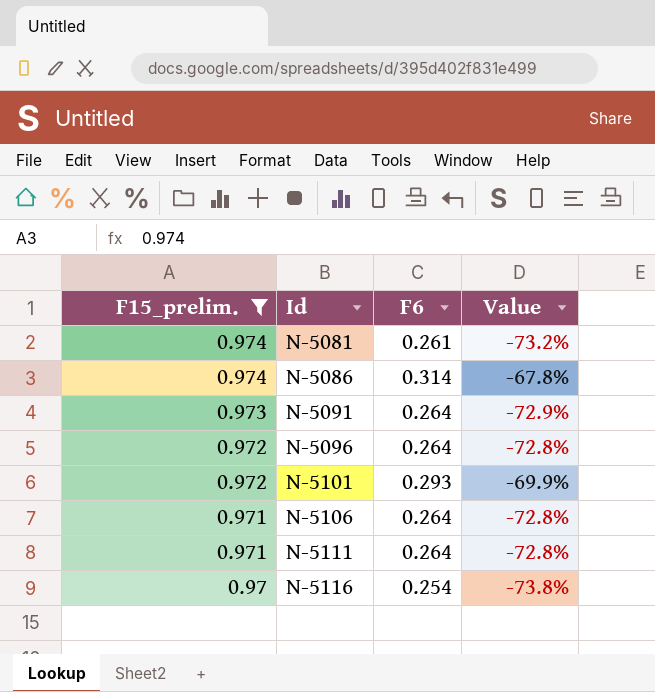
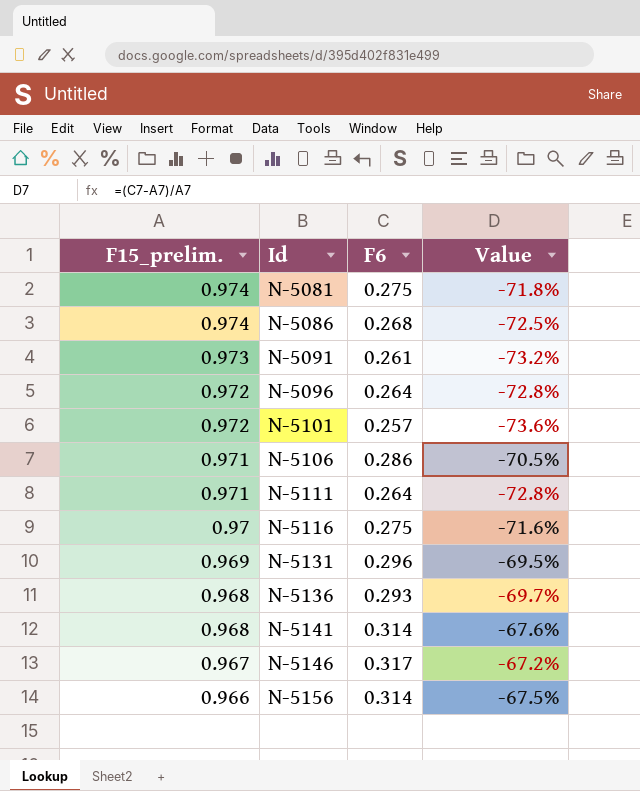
filter: F15_prelim. >= 0.97 -> none
N-5081 | F6: 0.261 -> 0.275
N-5081 | Value: -73.2% -> -71.8%
N-5086 | F6: 0.314 -> 0.268
N-5086 | Value: -67.8% -> -72.5%
N-5091 | F6: 0.264 -> 0.261
N-5091 | Value: -72.9% -> -73.2%
N-5101 | F6: 0.293 -> 0.257
N-5101 | Value: -69.9% -> -73.6%
N-5106 | F6: 0.264 -> 0.286
N-5106 | Value: -72.8% -> -70.5%
N-5116 | F6: 0.254 -> 0.275
N-5116 | Value: -73.8% -> -71.6%

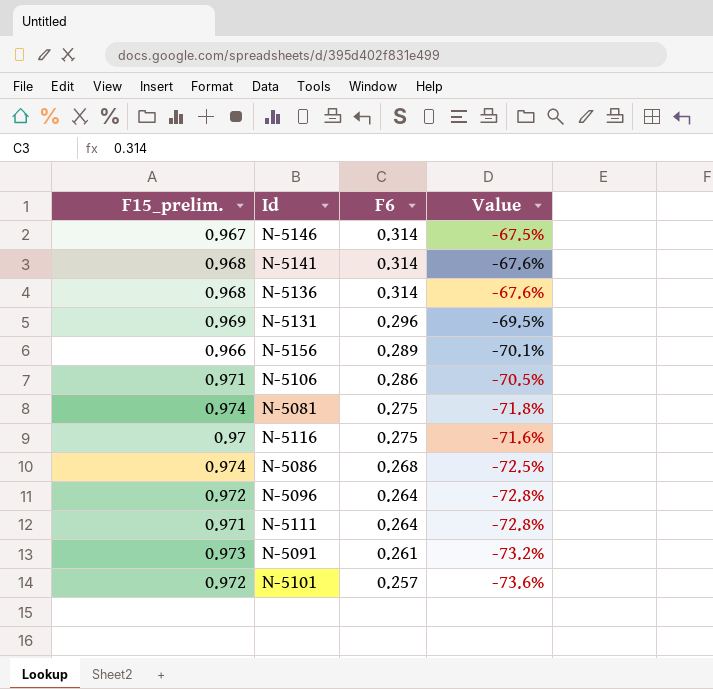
row order: F15_prelim. descending -> F6 descending
N-5146 | F6: 0.317 -> 0.314
N-5146 | Value: -67.2% -> -67.5%
N-5136 | F6: 0.293 -> 0.314
N-5136 | Value: -69.7% -> -67.6%
N-5156 | F6: 0.314 -> 0.289
N-5156 | Value: -67.5% -> -70.1%

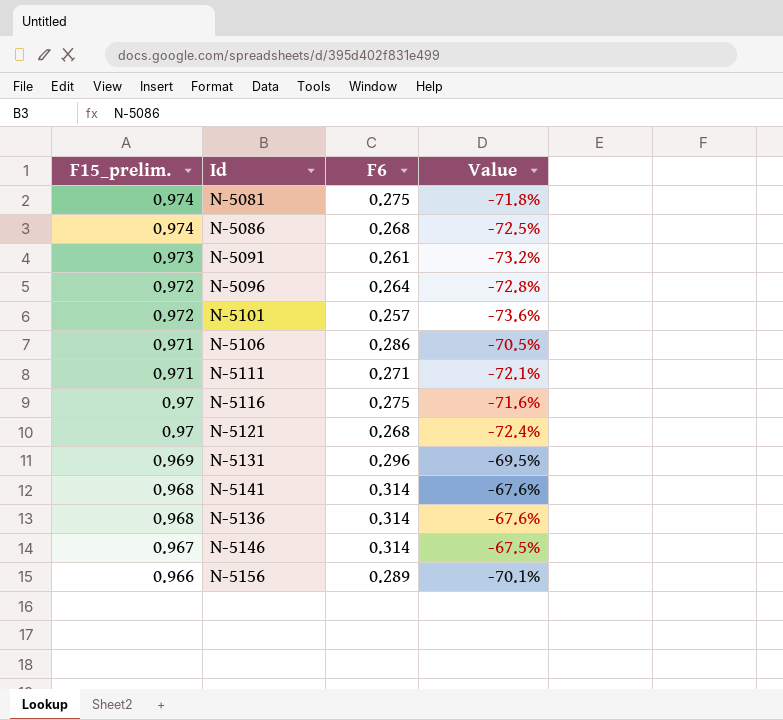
row order: F6 descending -> F15_prelim. descending
N-5111 | F6: 0.264 -> 0.271
N-5111 | Value: -72.8% -> -72.1%
row N-5121: none -> 0.97 | 0.268 | -72.4%

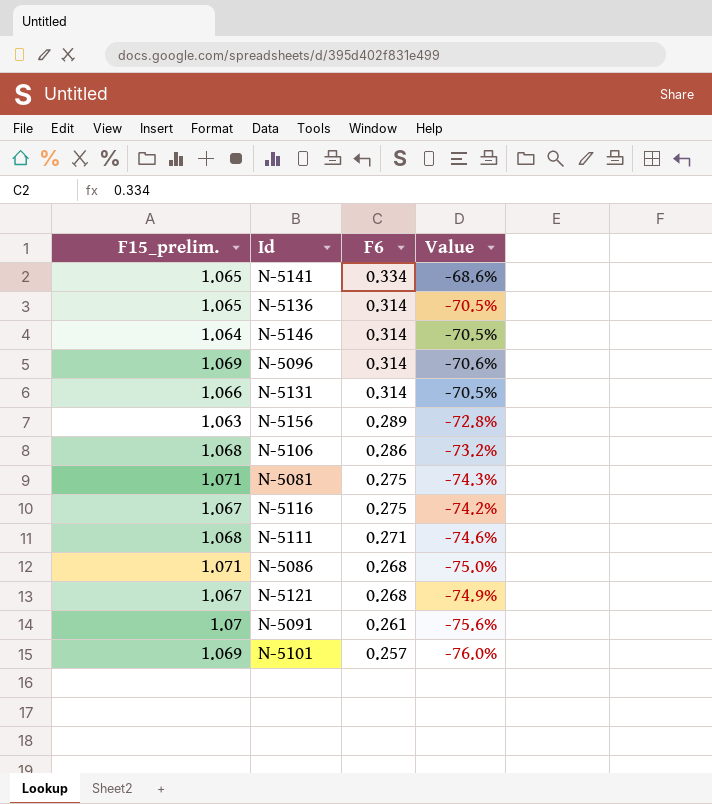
row order: F15_prelim. descending -> F6 descending
N-5141 | F15_prelim.: 0.968 -> 1.065
N-5141 | F6: 0.314 -> 0.334
N-5141 | Value: -67.6% -> -68.6%
N-5136 | F15_prelim.: 0.968 -> 1.065
N-5136 | Value: -67.6% -> -70.5%
N-5146 | F15_prelim.: 0.967 -> 1.064
N-5146 | Value: -67.5% -> -70.5%
N-5096 | F15_prelim.: 0.972 -> 1.069
N-5096 | F6: 0.264 -> 0.314
N-5096 | Value: -72.8% -> -70.6%
N-5131 | F15_prelim.: 0.969 -> 1.066
N-5131 | F6: 0.296 -> 0.314
N-5131 | Value: -69.5% -> -70.5%
N-5156 | F15_prelim.: 0.966 -> 1.063
N-5156 | Value: -70.1% -> -72.8%
N-5106 | F15_prelim.: 0.971 -> 1.068
N-5106 | Value: -70.5% -> -73.2%
N-5081 | F15_prelim.: 0.974 -> 1.071
N-5081 | Value: -71.8% -> -74.3%
N-5116 | F15_prelim.: 0.97 -> 1.067
N-5116 | Value: -71.6% -> -74.2%
N-5111 | F15_prelim.: 0.971 -> 1.068
N-5111 | Value: -72.1% -> -74.6%
N-5086 | F15_prelim.: 0.974 -> 1.071
N-5086 | Value: -72.5% -> -75.0%
N-5121 | F15_prelim.: 0.97 -> 1.067
N-5121 | Value: -72.4% -> -74.9%
N-5091 | F15_prelim.: 0.973 -> 1.07
N-5091 | Value: -73.2% -> -75.6%
N-5101 | F15_prelim.: 0.972 -> 1.069
N-5101 | Value: -73.6% -> -76.0%

